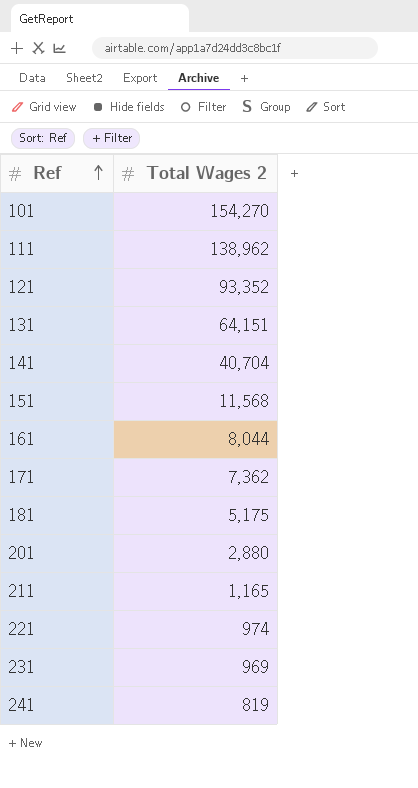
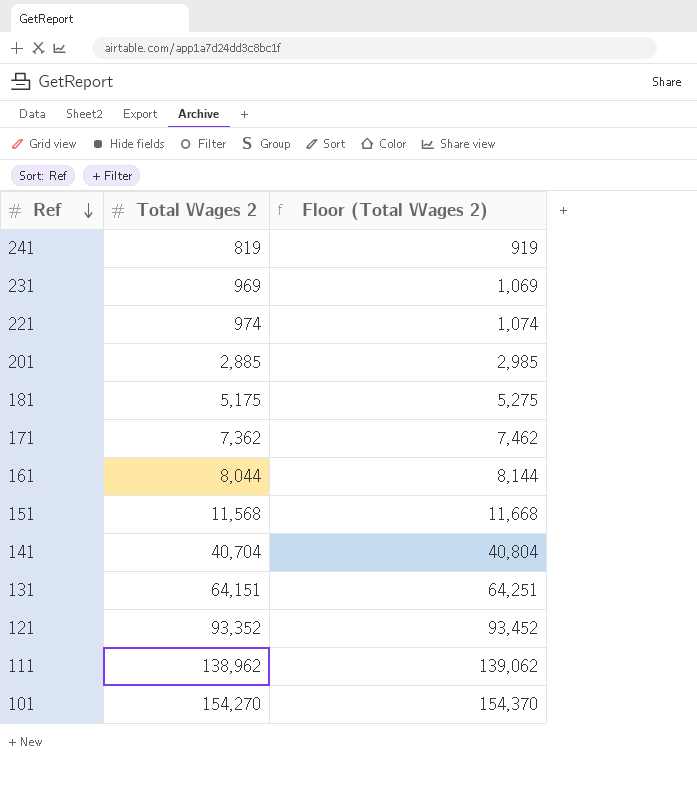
row order: Ref ascending -> Ref descending
column Floor (Total Wages 2) | formula: none -> [Total Wages 2] + 100
row 211: 1,165 -> none
201 | Total Wages 2: 2,880 -> 2,885

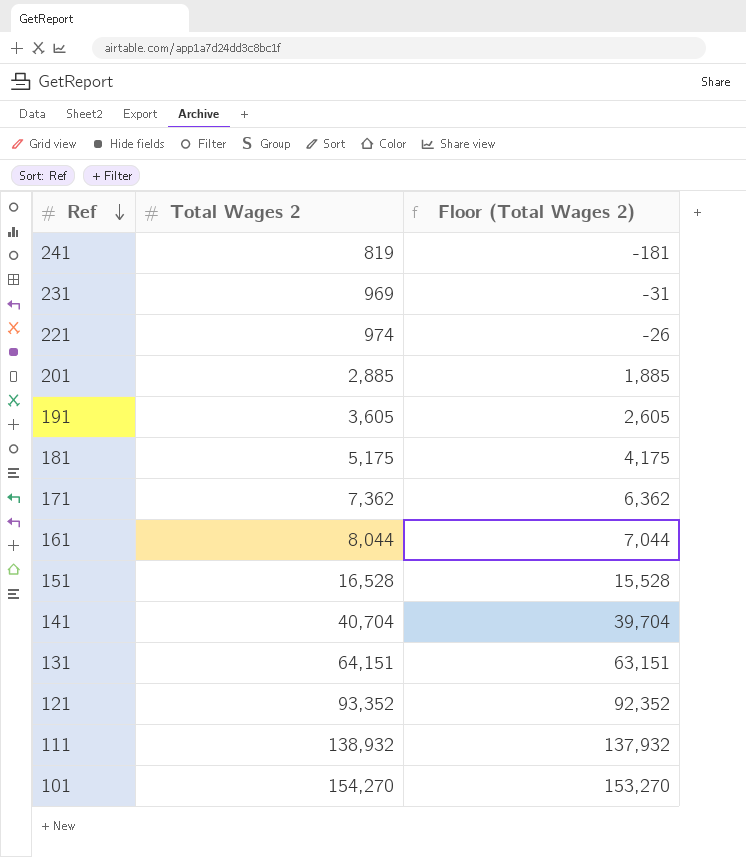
column Floor (Total Wages 2) | formula: [Total Wages 2] + 100 -> [Total Wages 2] - 1000
row 191: none -> 3,605 | 2,605
151 | Total Wages 2: 11,568 -> 16,528
111 | Total Wages 2: 138,962 -> 138,932

